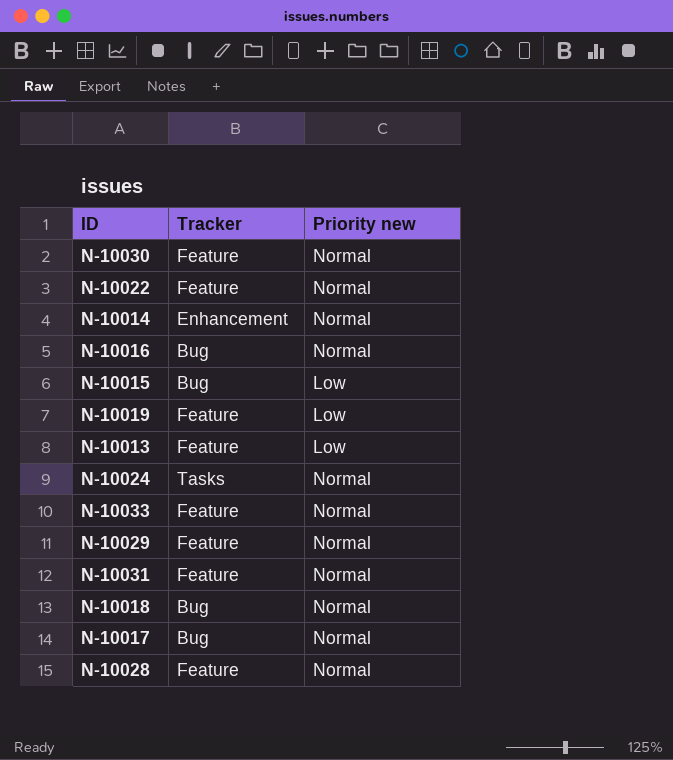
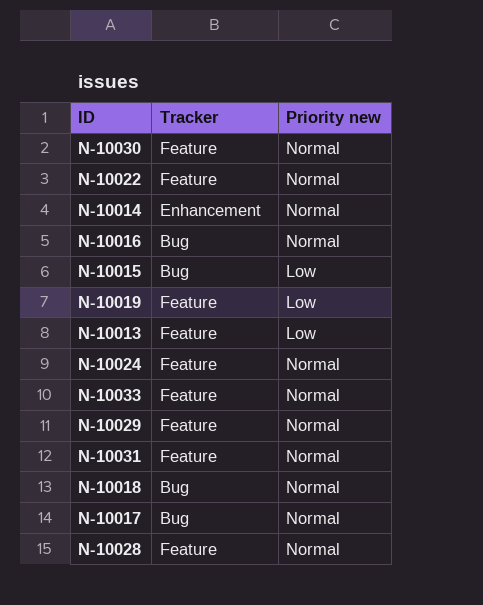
N-10024 | Tracker: Tasks -> Feature

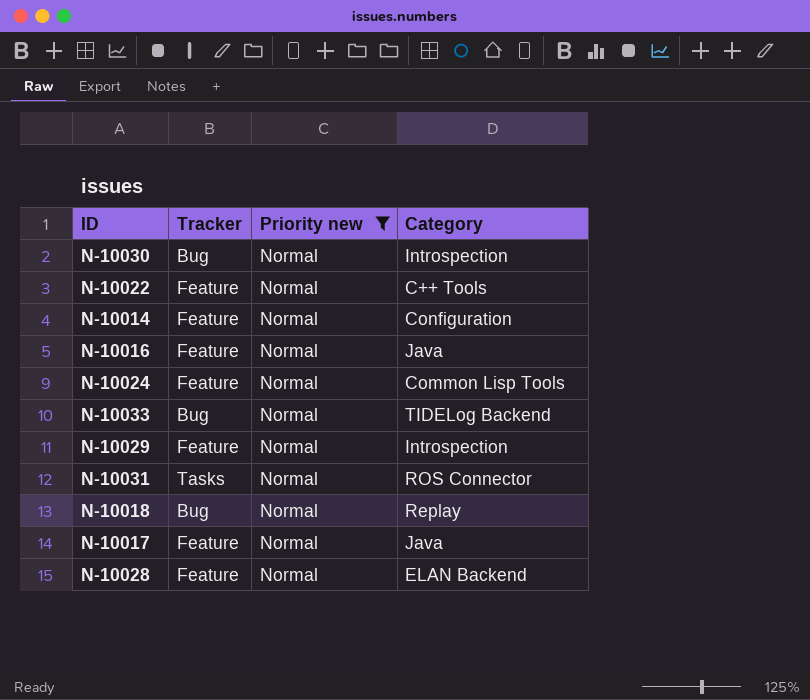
filter: none -> Priority new = Normal
column Category | position: none -> 4
N-10030 | Tracker: Feature -> Bug
N-10014 | Tracker: Enhancement -> Feature
N-10016 | Tracker: Bug -> Feature
N-10033 | Tracker: Feature -> Bug
N-10031 | Tracker: Feature -> Tasks
N-10017 | Tracker: Bug -> Feature

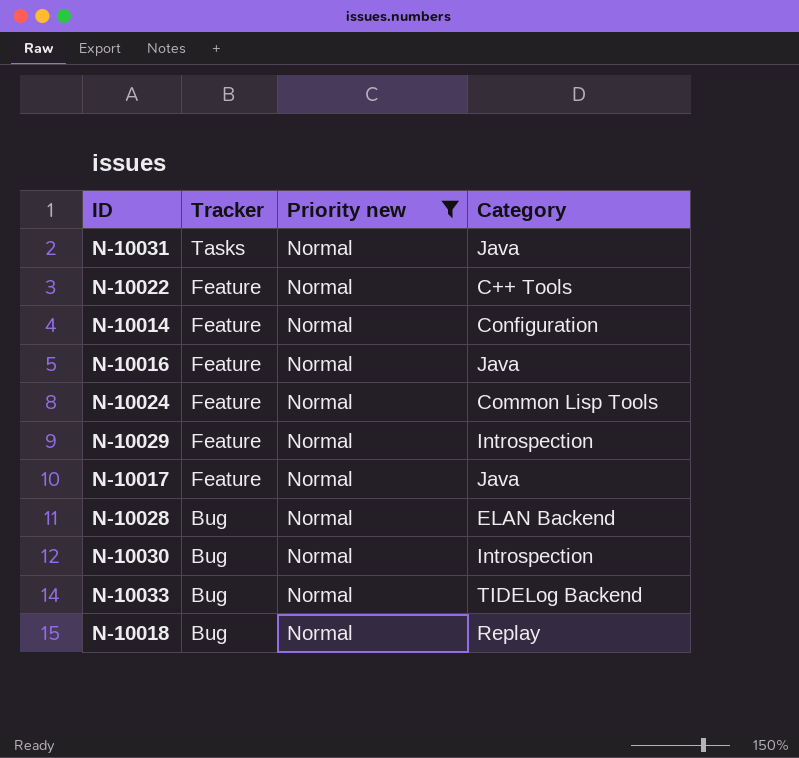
row order: none -> Tracker descending
N-10031 | Category: ROS Connector -> Java
N-10028 | Tracker: Feature -> Bug

